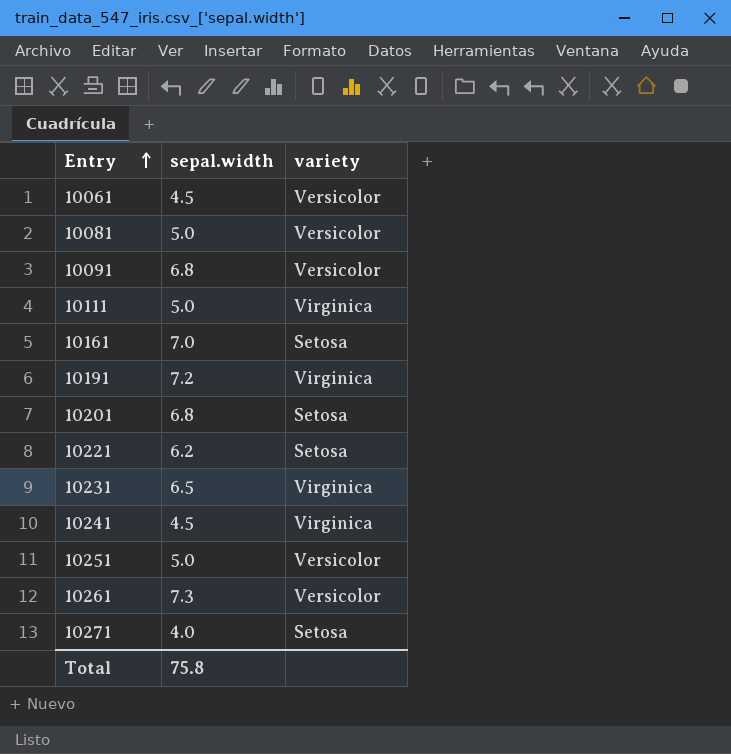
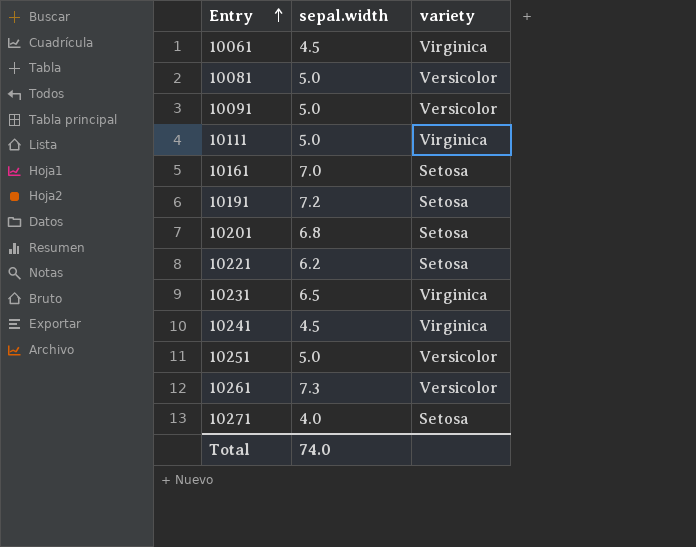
10061 | variety: Versicolor -> Virginica
10091 | sepal.width: 6.8 -> 5.0
10191 | variety: Virginica -> Setosa
Total | sepal.width: 75.8 -> 74.0

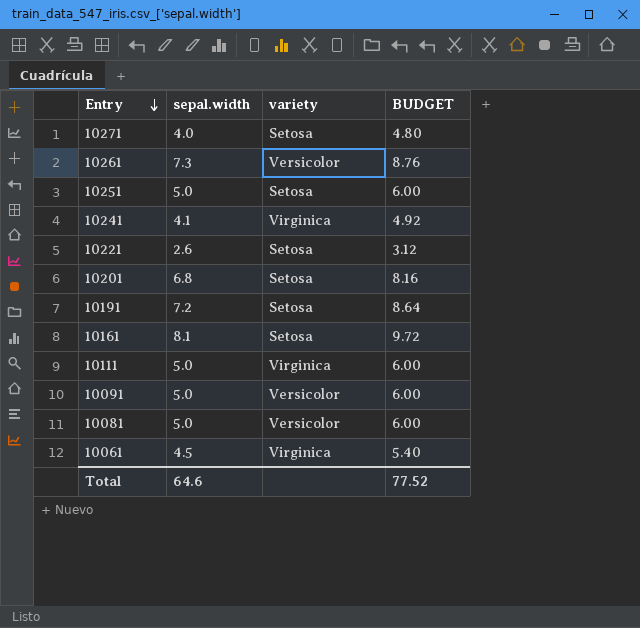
row order: Entry ascending -> Entry descending
column BUDGET | formula: none -> [sepal.width] * 1.2
row 10231: 6.5 | Virginica -> none
10251 | variety: Versicolor -> Setosa
10241 | sepal.width: 4.5 -> 4.1
10221 | sepal.width: 6.2 -> 2.6
10161 | sepal.width: 7.0 -> 8.1
Total | sepal.width: 74.0 -> 64.6

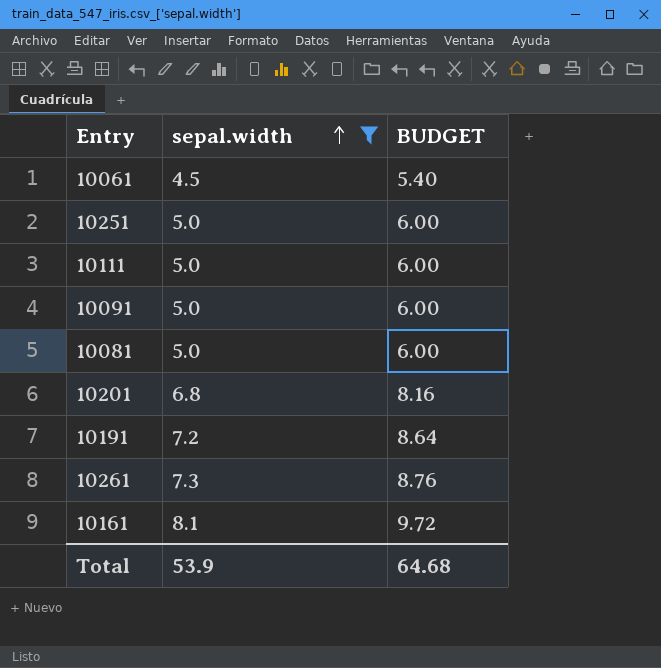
filter: none -> sepal.width >= 4.5
row order: Entry descending -> sepal.width ascending
column variety | position: 3 -> none
Total | sepal.width: 64.6 -> 53.9
Total | BUDGET: 77.52 -> 64.68

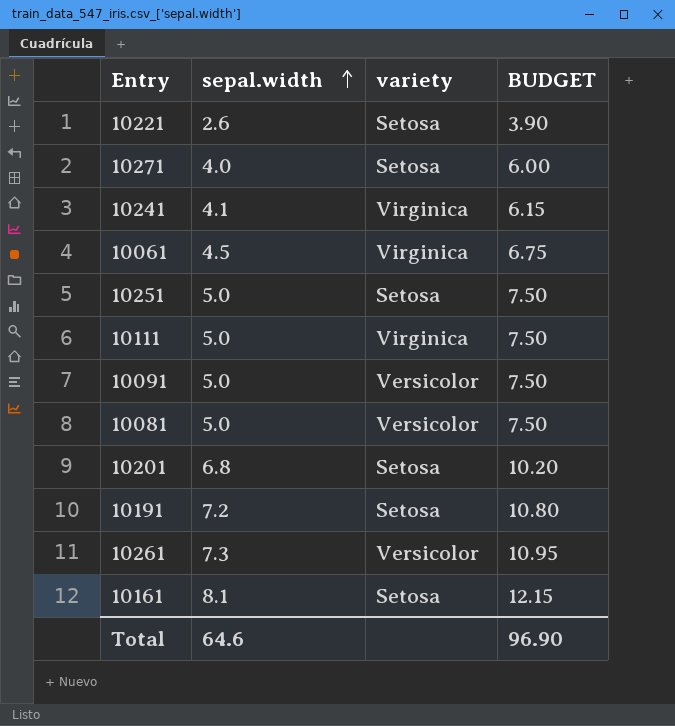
filter: sepal.width >= 4.5 -> none
column variety | position: none -> 3
column BUDGET | formula: [sepal.width] * 1.2 -> [sepal.width] * 1.5
Total | sepal.width: 53.9 -> 64.6
Total | BUDGET: 64.68 -> 96.90

